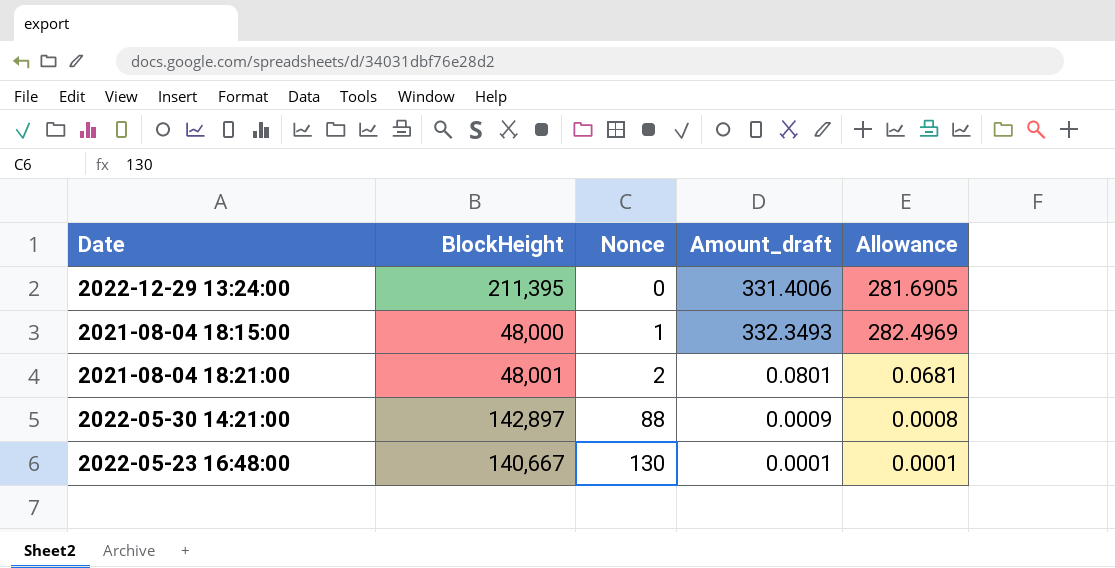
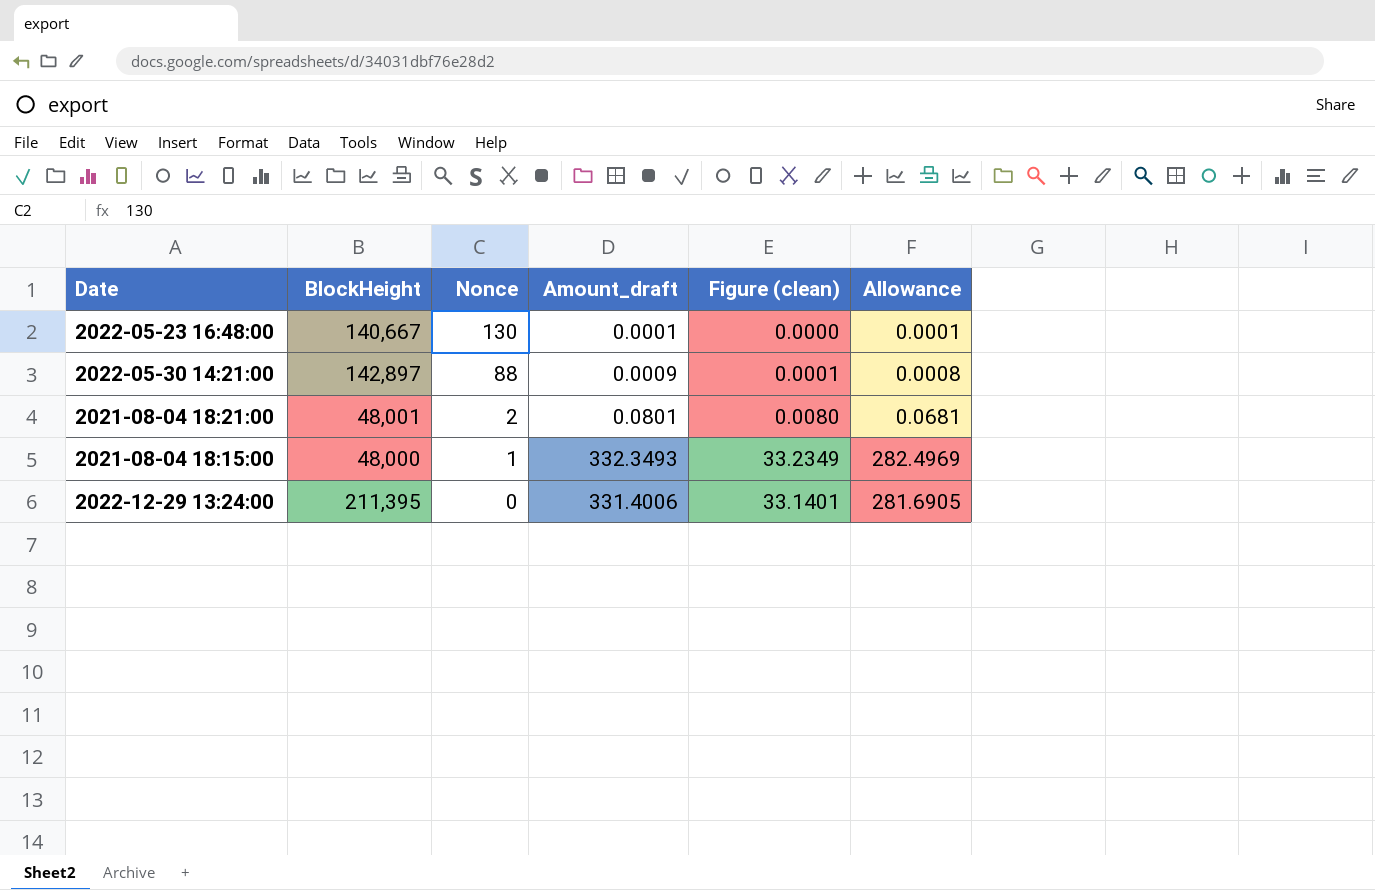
row order: Nonce ascending -> Nonce descending
column Figure (clean) | formula: none -> [Amount_draft] * 0.1

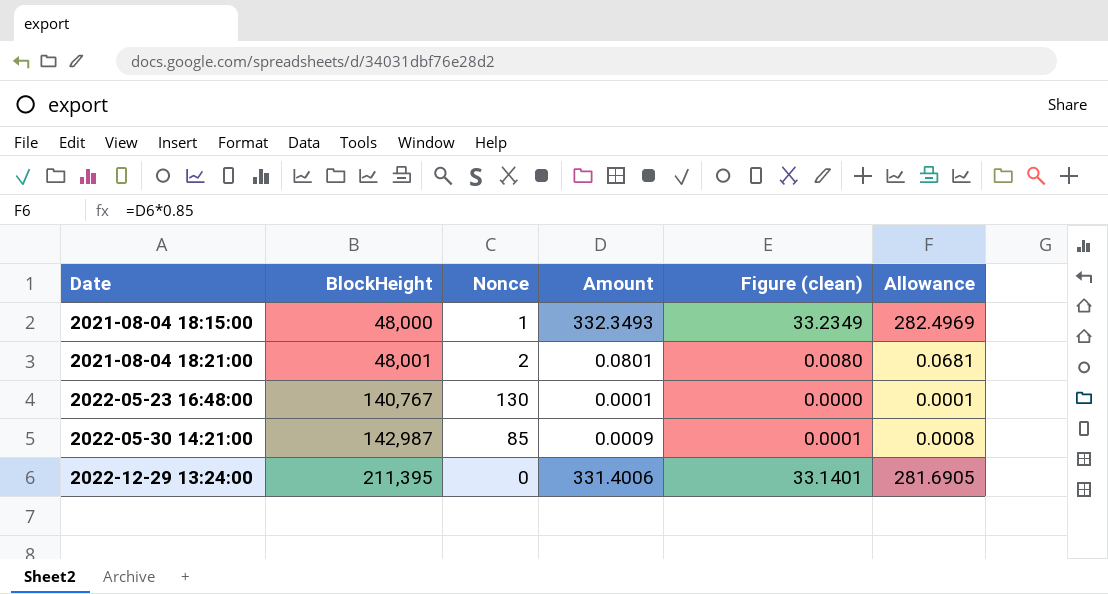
row order: Nonce descending -> Date ascending
column name: Amount_draft -> Amount
2022-05-23 16:48:00 | BlockHeight: 140,667 -> 140,767
2022-05-30 14:21:00 | BlockHeight: 142,897 -> 142,987
2022-05-30 14:21:00 | Nonce: 88 -> 85

